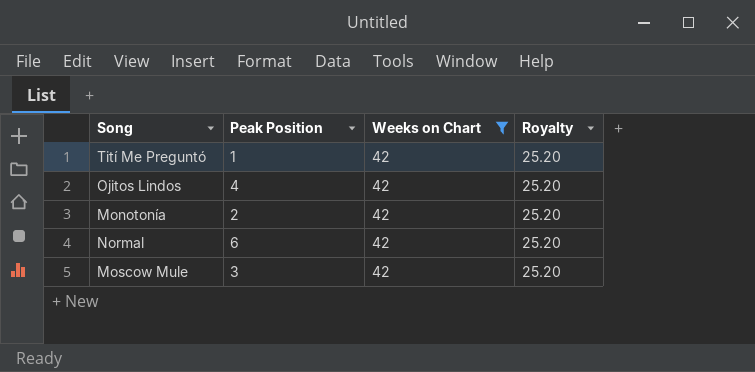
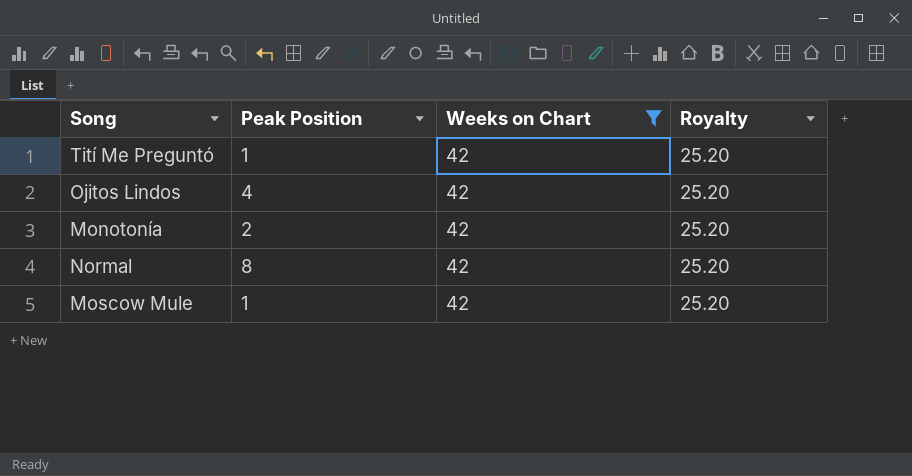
Normal | Peak Position: 6 -> 8
Moscow Mule | Peak Position: 3 -> 1

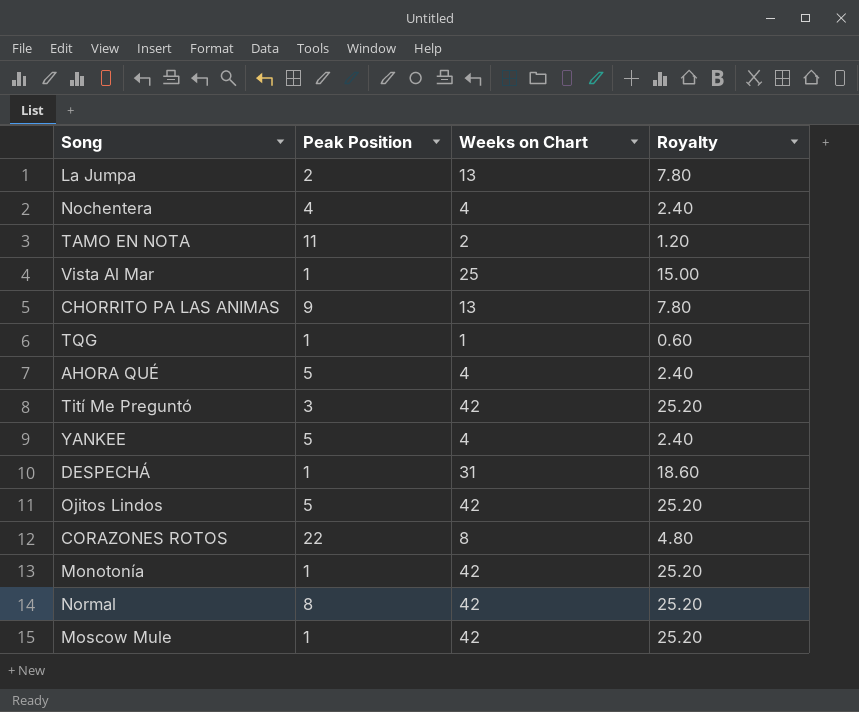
filter: Weeks on Chart = 42 -> none
Tití Me Preguntó | Peak Position: 1 -> 3
Ojitos Lindos | Peak Position: 4 -> 5
Monotonía | Peak Position: 2 -> 1

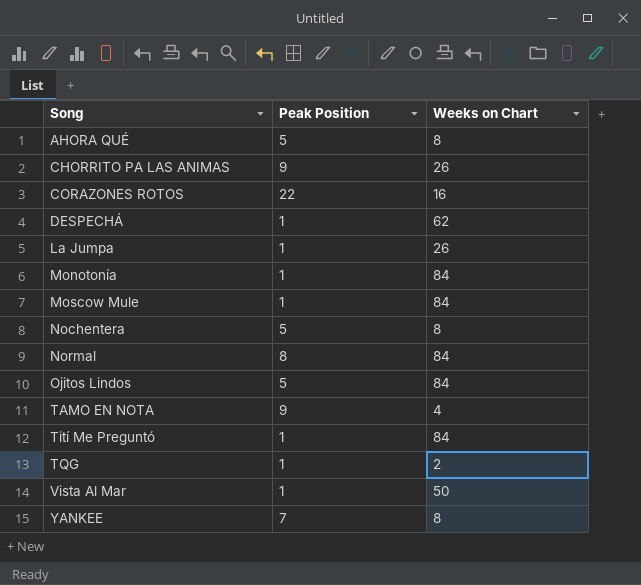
row order: none -> Song ascending
column Royalty | formula: [Weeks on Chart] * 0.6 -> none
AHORA QUÉ | Weeks on Chart: 4 -> 8
CHORRITO PA LAS ANIMAS | Weeks on Chart: 13 -> 26
CORAZONES ROTOS | Weeks on Chart: 8 -> 16
DESPECHÁ | Weeks on Chart: 31 -> 62
La Jumpa | Peak Position: 2 -> 1
La Jumpa | Weeks on Chart: 13 -> 26
Monotonía | Weeks on Chart: 42 -> 84
Moscow Mule | Weeks on Chart: 42 -> 84
Nochentera | Peak Position: 4 -> 5
Nochentera | Weeks on Chart: 4 -> 8
Normal | Weeks on Chart: 42 -> 84
Ojitos Lindos | Weeks on Chart: 42 -> 84
TAMO EN NOTA | Peak Position: 11 -> 9
TAMO EN NOTA | Weeks on Chart: 2 -> 4
Tití Me Preguntó | Peak Position: 3 -> 1
Tití Me Preguntó | Weeks on Chart: 42 -> 84
TQG | Weeks on Chart: 1 -> 2
Vista Al Mar | Weeks on Chart: 25 -> 50
YANKEE | Peak Position: 5 -> 7
YANKEE | Weeks on Chart: 4 -> 8

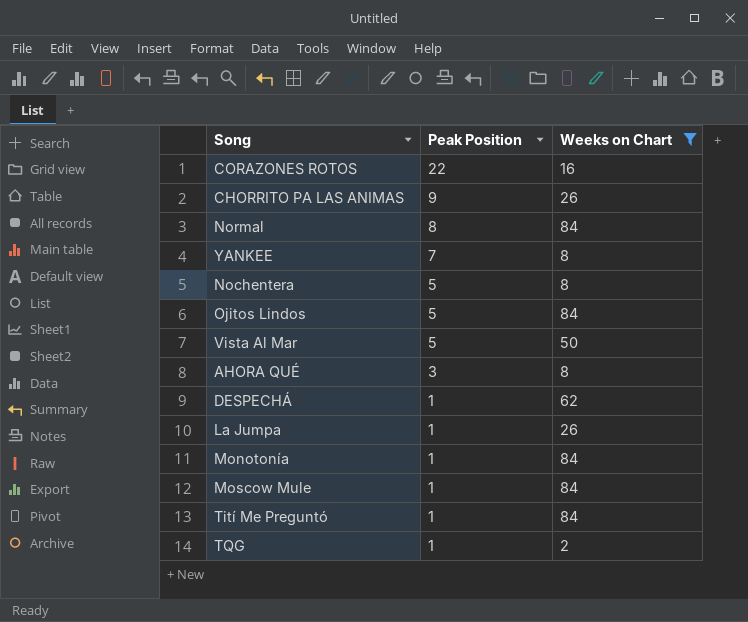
filter: none -> Weeks on Chart != 4
row order: Song ascending -> Peak Position descending
Vista Al Mar | Peak Position: 1 -> 5
AHORA QUÉ | Peak Position: 5 -> 3

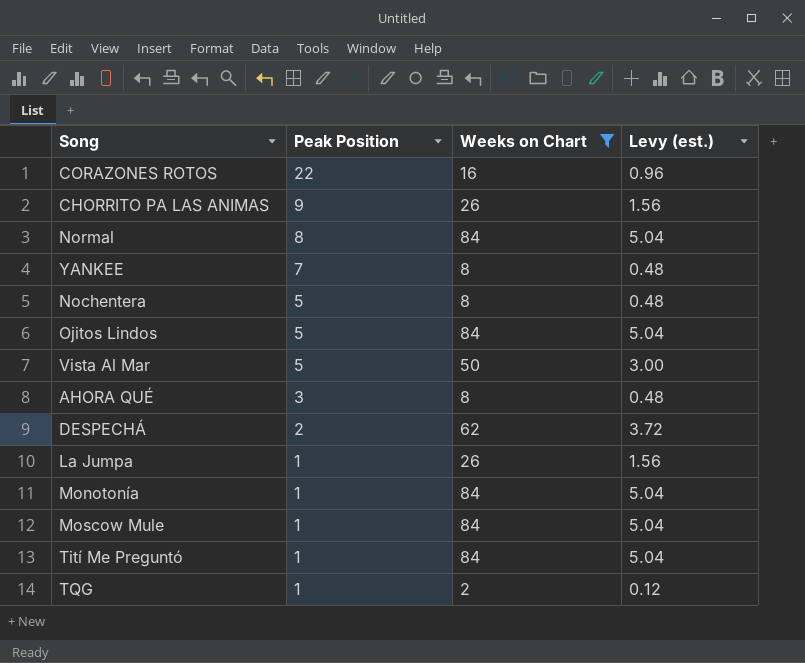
column Levy (est.) | formula: none -> [Weeks on Chart] * 0.06
DESPECHÁ | Peak Position: 1 -> 2

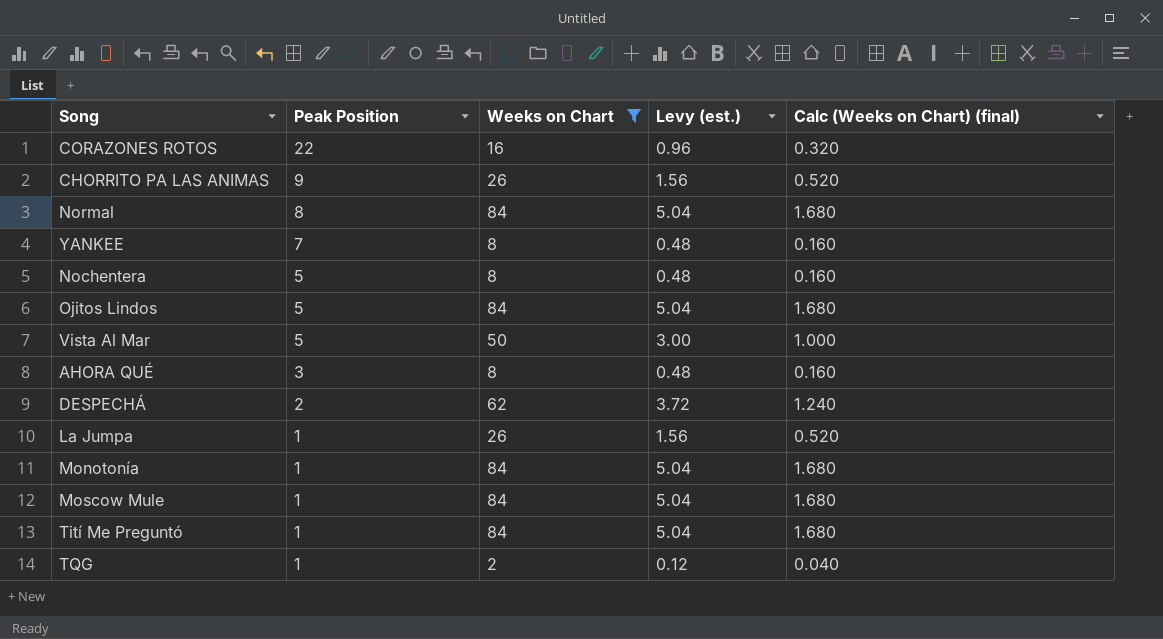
column Calc (Weeks on Chart) (final) | formula: none -> [Weeks on Chart] * 0.02

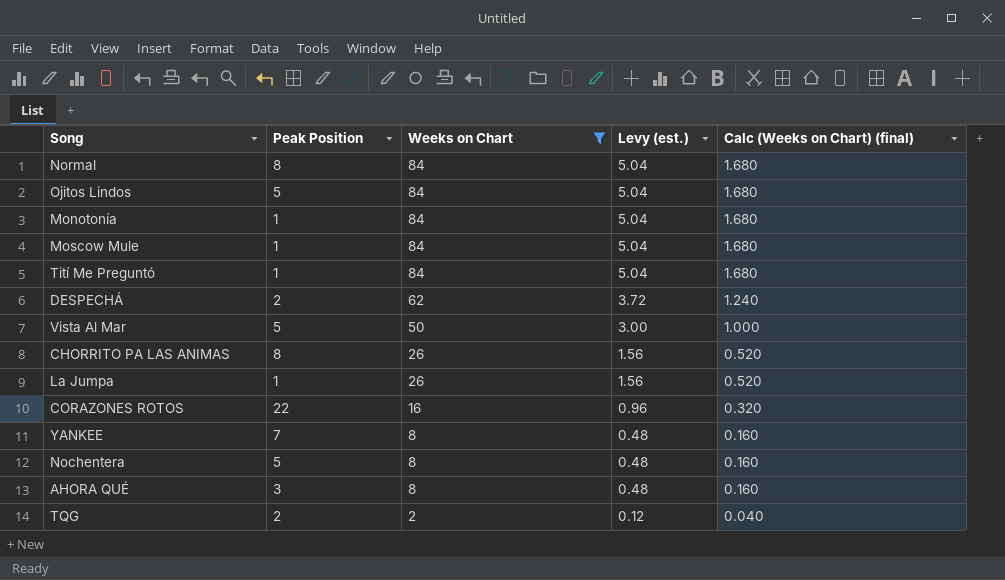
row order: Peak Position descending -> Weeks on Chart descending
CHORRITO PA LAS ANIMAS | Peak Position: 9 -> 8
TQG | Peak Position: 1 -> 2

